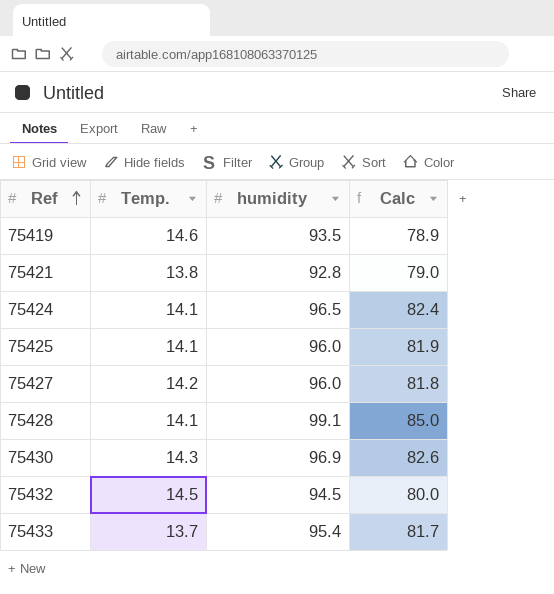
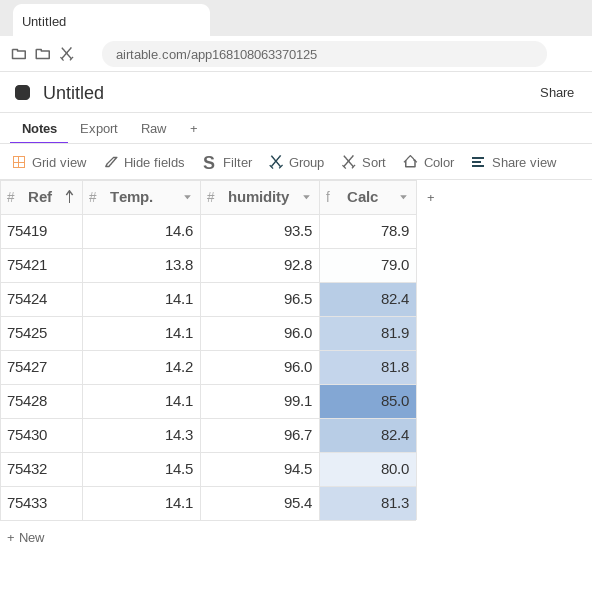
75430 | humidity: 96.9 -> 96.7
75430 | Calc: 82.6 -> 82.4
75433 | Temp.: 13.7 -> 14.1
75433 | Calc: 81.7 -> 81.3

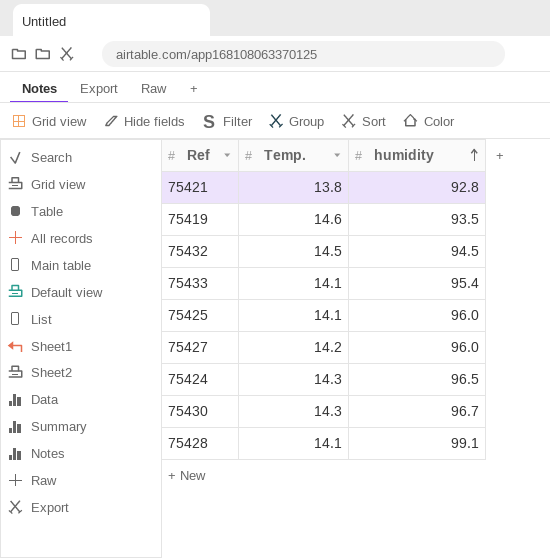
row order: Ref ascending -> humidity ascending
column Calc | formula: [humidity] - [Temp.] -> none
75424 | Temp.: 14.1 -> 14.3

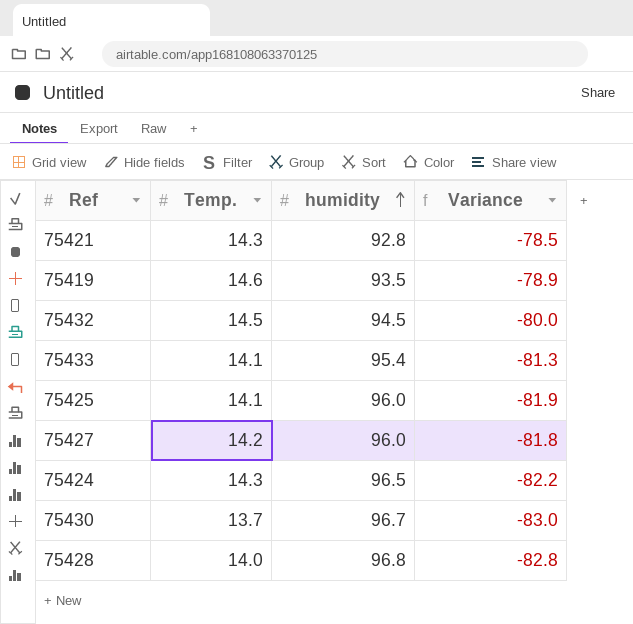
column Variance | formula: none -> [Temp.] - [humidity]
75421 | Temp.: 13.8 -> 14.3
75430 | Temp.: 14.3 -> 13.7
75428 | Temp.: 14.1 -> 14.0
75428 | humidity: 99.1 -> 96.8

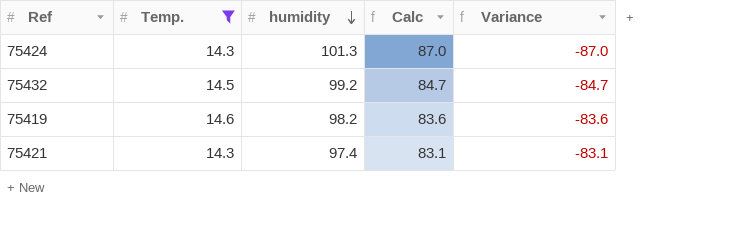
filter: none -> Temp. >= 14.3
row order: humidity ascending -> humidity descending
column Calc | formula: none -> [humidity] - [Temp.]
75424 | humidity: 96.5 -> 101.3
75424 | Variance: -82.2 -> -87.0
75432 | humidity: 94.5 -> 99.2
75432 | Variance: -80.0 -> -84.7
75419 | humidity: 93.5 -> 98.2
75419 | Variance: -78.9 -> -83.6
75421 | humidity: 92.8 -> 97.4
75421 | Variance: -78.5 -> -83.1

